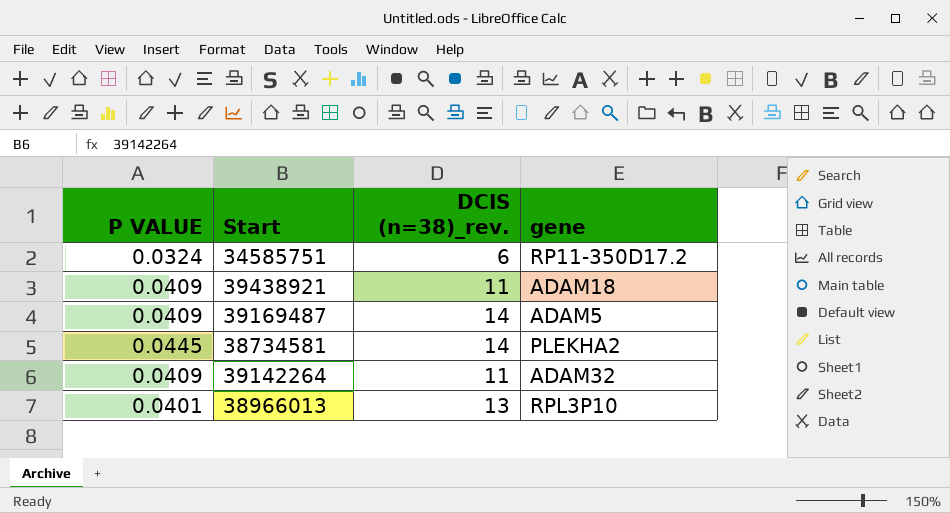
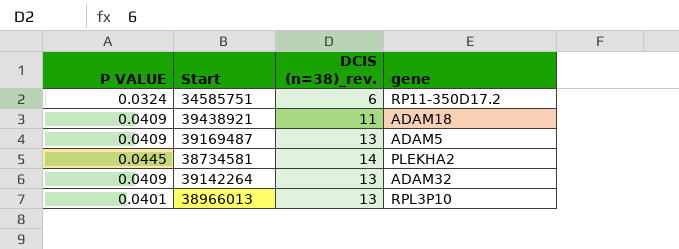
39169487 | DCIS (n=38)_rev.: 14 -> 13
39142264 | DCIS (n=38)_rev.: 11 -> 13

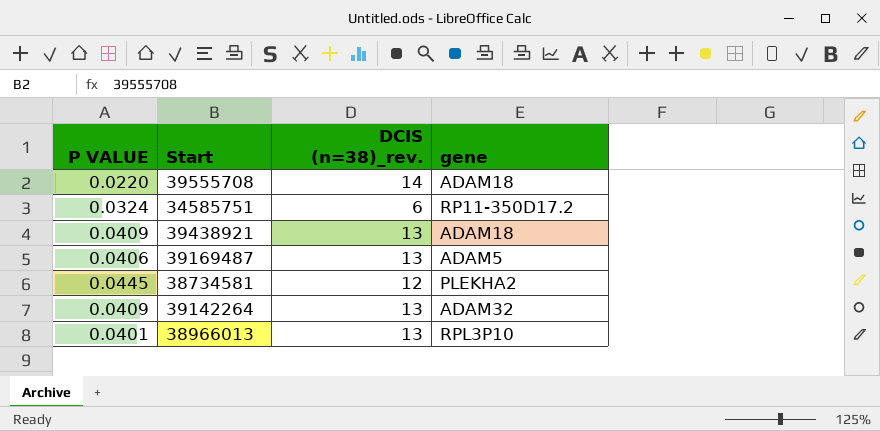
row 39555708: none -> 0.0220 | 14 | ADAM18
39438921 | DCIS (n=38)_rev.: 11 -> 13
39169487 | P VALUE: 0.0409 -> 0.0406
38734581 | DCIS (n=38)_rev.: 14 -> 12

